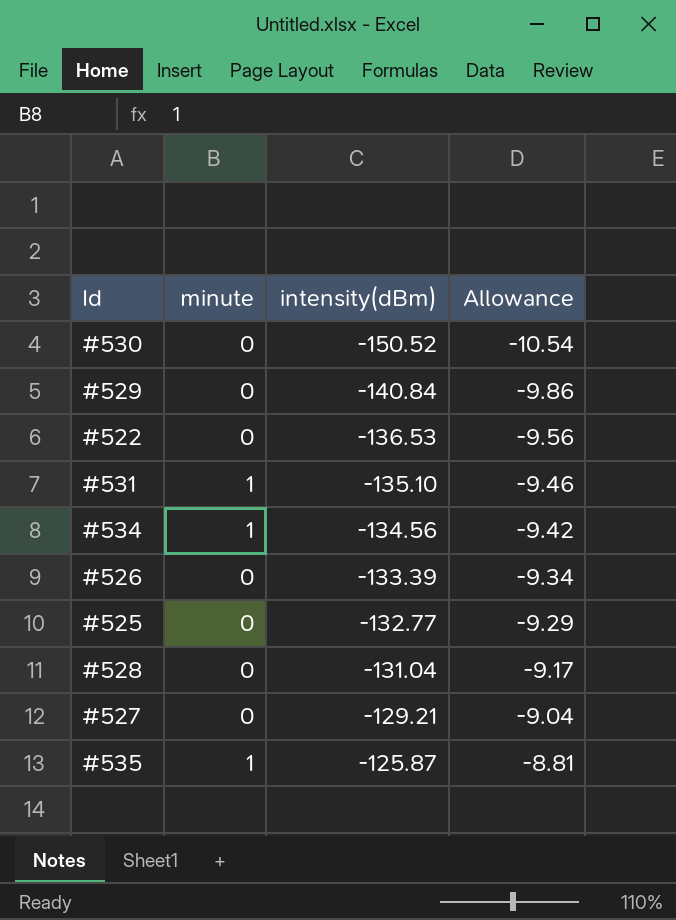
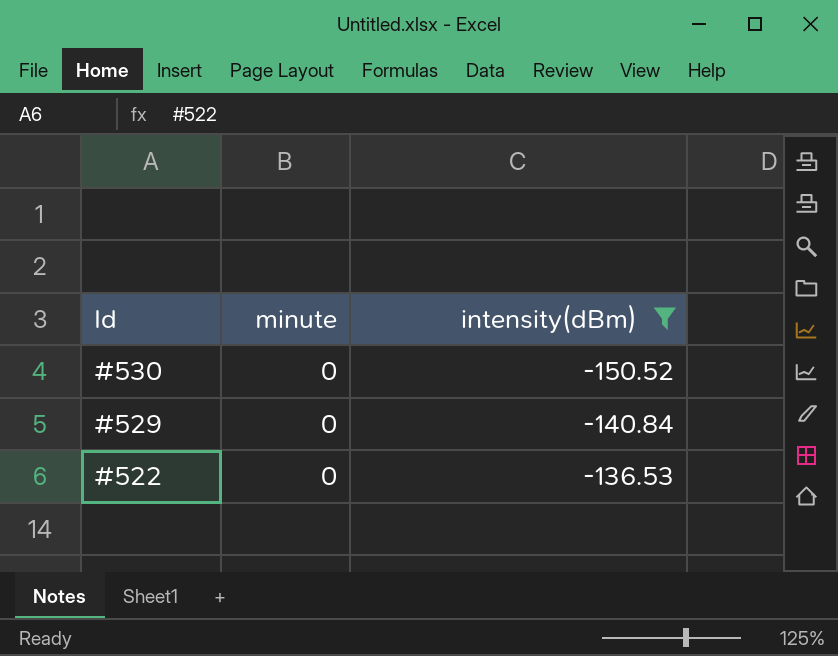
filter: none -> intensity(dBm) <= -136.53
column Allowance | formula: [intensity(dBm)] * 0.07 -> none

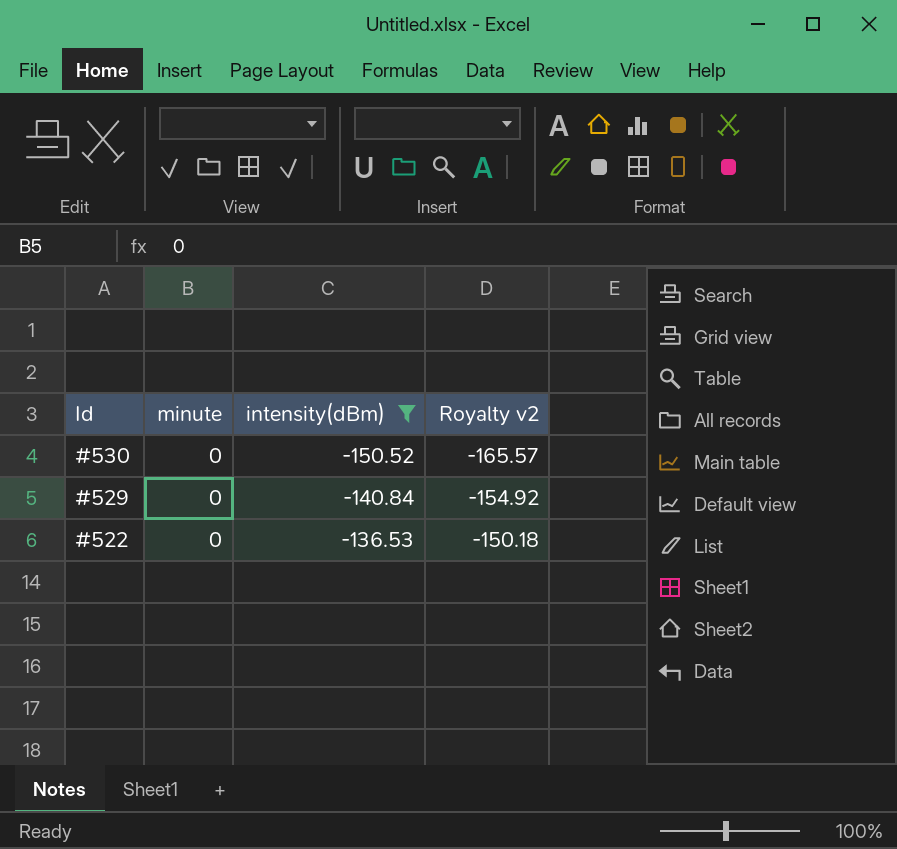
column Royalty v2 | formula: none -> [intensity(dBm)] * 1.1

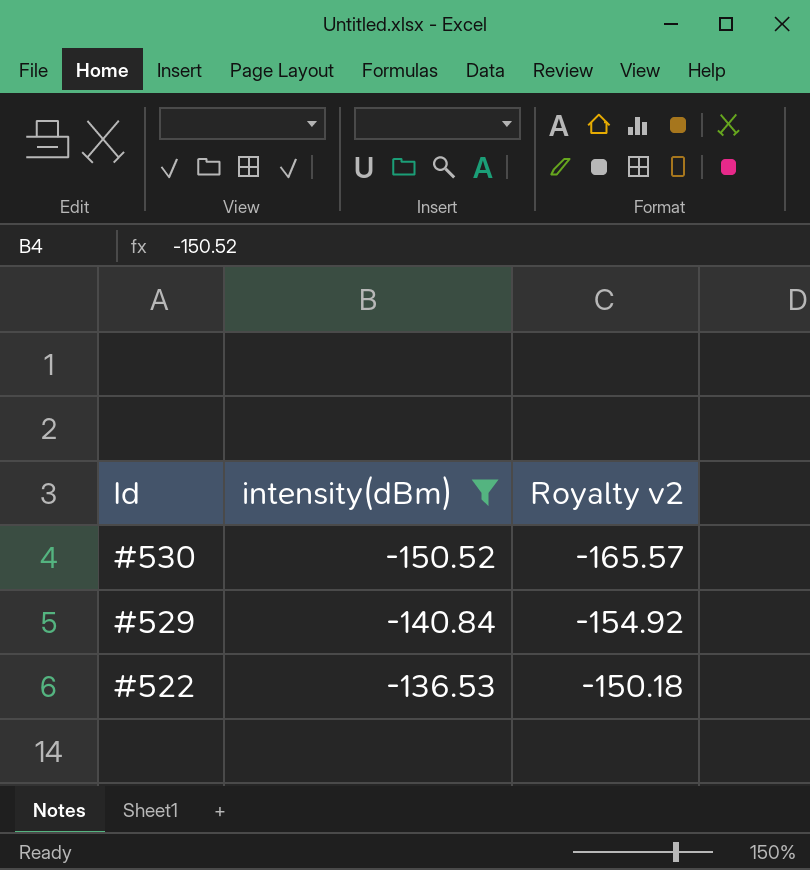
column minute | position: 2 -> none

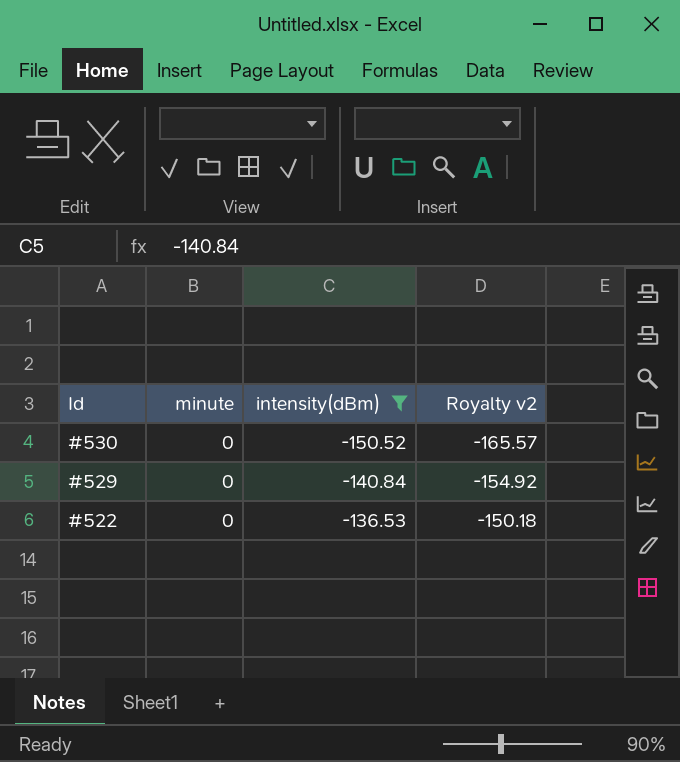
column minute | position: none -> 2

